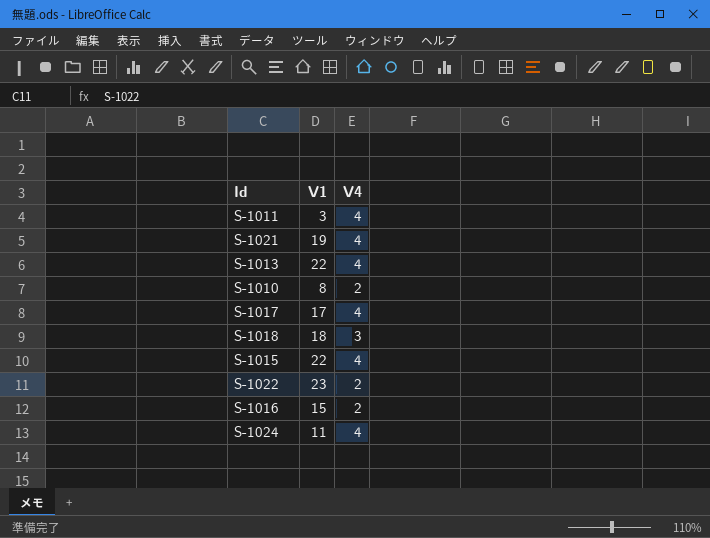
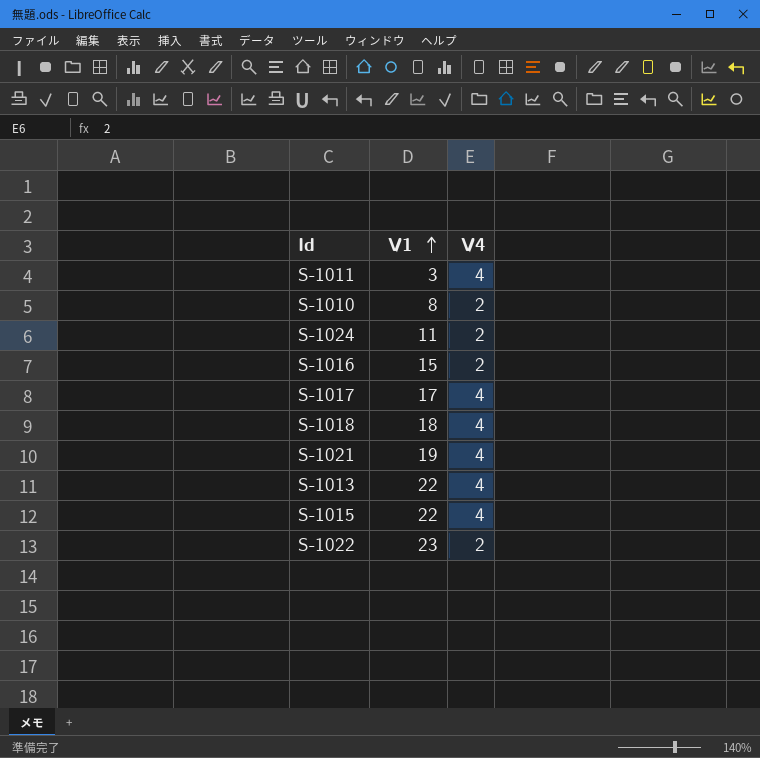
row order: none -> V1 ascending
S-1024 | V4: 4 -> 2
S-1018 | V4: 3 -> 4

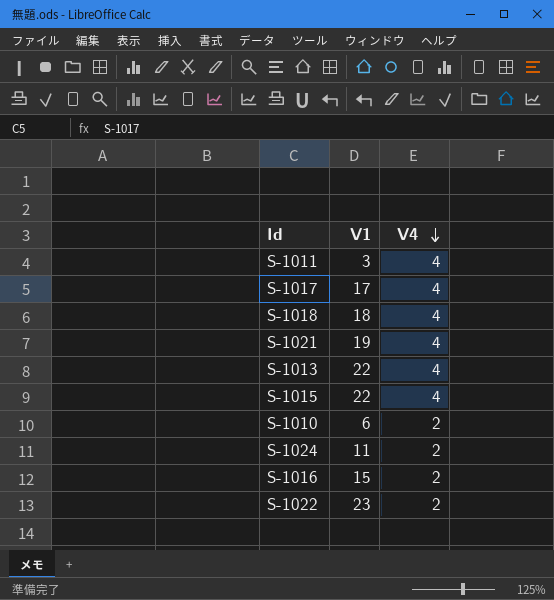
row order: V1 ascending -> V4 descending
S-1010 | V1: 8 -> 6

